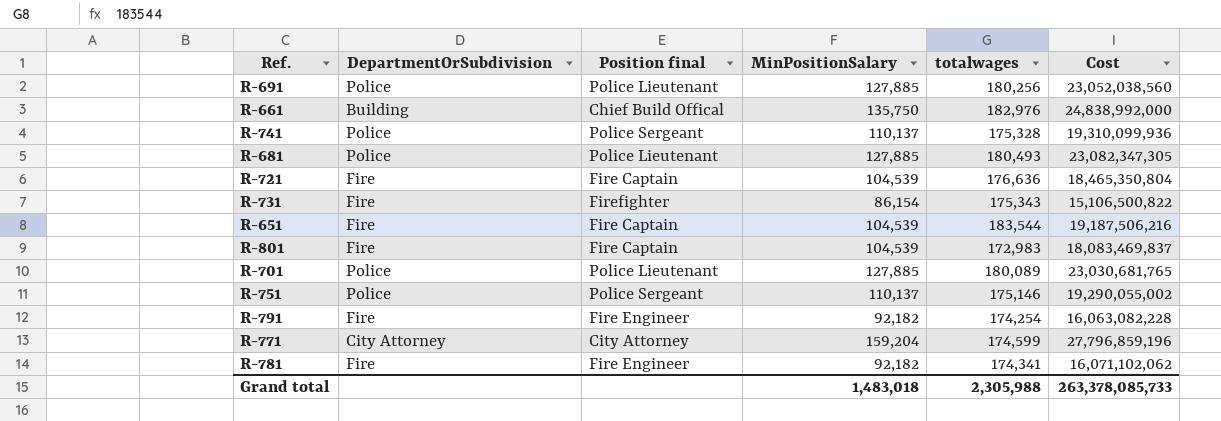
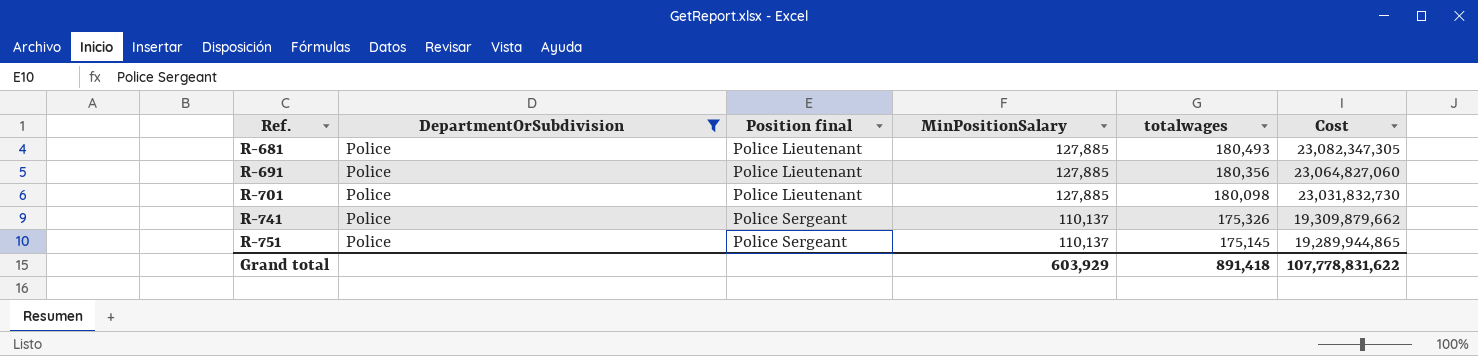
filter: none -> DepartmentOrSubdivision = Police
row order: none -> Ref. ascending
R-691 | totalwages: 180,256 -> 180,356
R-691 | Cost: 23,052,038,560 -> 23,064,827,060
R-701 | totalwages: 180,089 -> 180,098
R-701 | Cost: 23,030,681,765 -> 23,031,832,730
R-741 | totalwages: 175,328 -> 175,326
R-741 | Cost: 19,310,099,936 -> 19,309,879,662
R-751 | totalwages: 175,146 -> 175,145
R-751 | Cost: 19,290,055,002 -> 19,289,944,865
Grand total | MinPositionSalary: 1,483,018 -> 603,929
Grand total | totalwages: 2,305,988 -> 891,418
Grand total | Cost: 263,378,085,733 -> 107,778,831,622

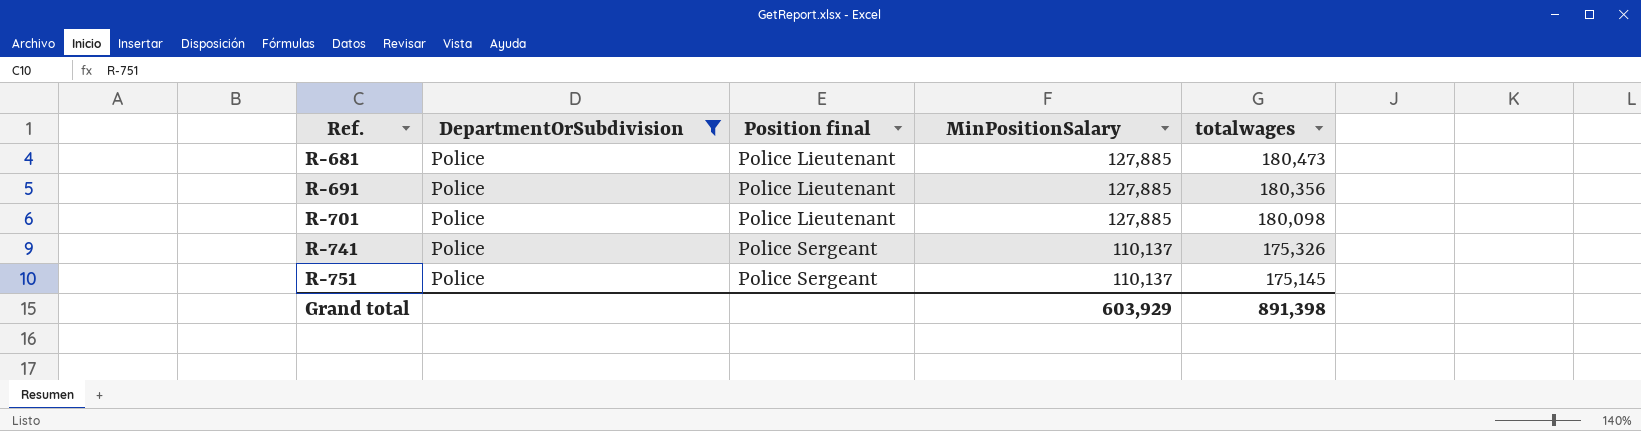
column Cost | formula: [MinPositionSalary] * [totalwages] -> none
R-681 | totalwages: 180,493 -> 180,473
Grand total | totalwages: 891,418 -> 891,398

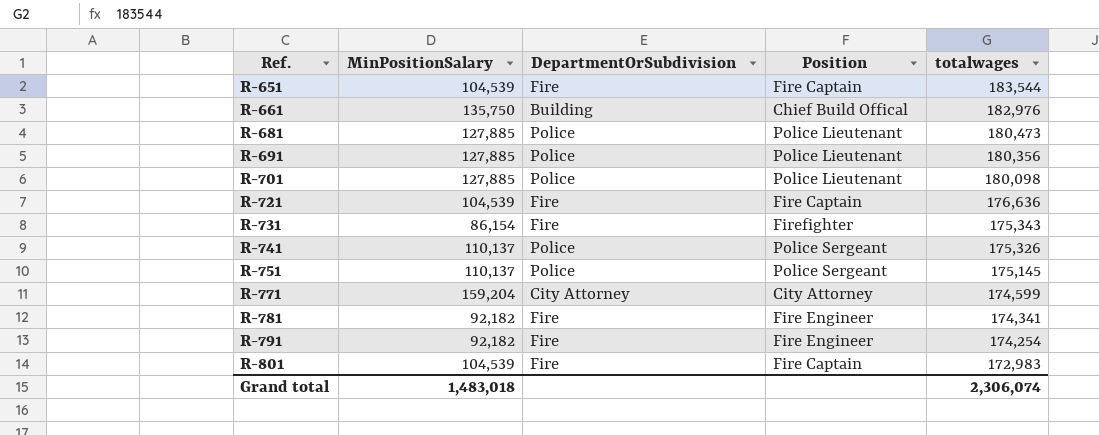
filter: DepartmentOrSubdivision = Police -> none
column MinPositionSalary | position: 4 -> 2
column name: Position final -> Position
Grand total | MinPositionSalary: 603,929 -> 1,483,018
Grand total | totalwages: 891,398 -> 2,306,074

